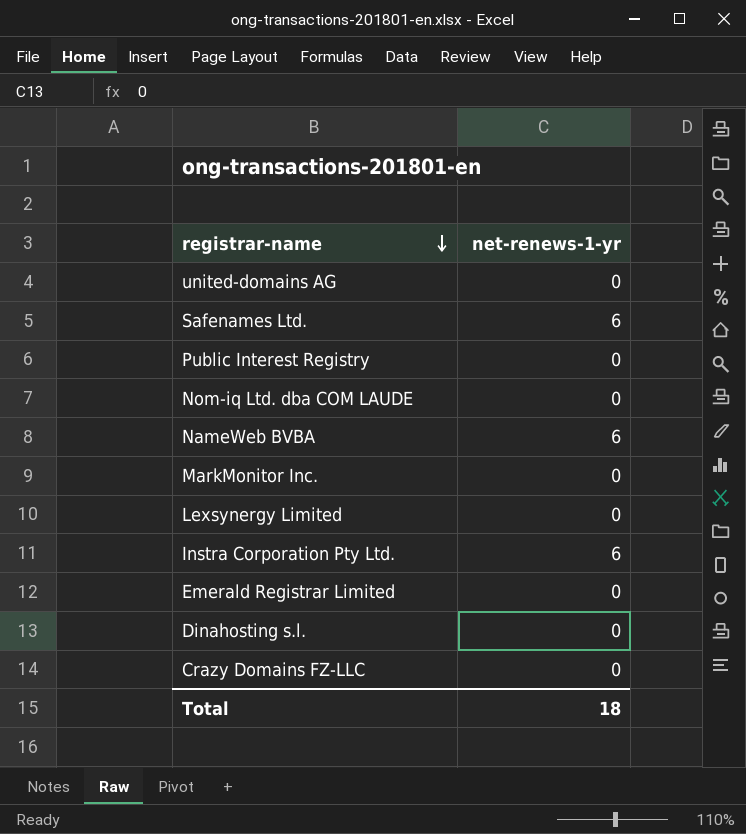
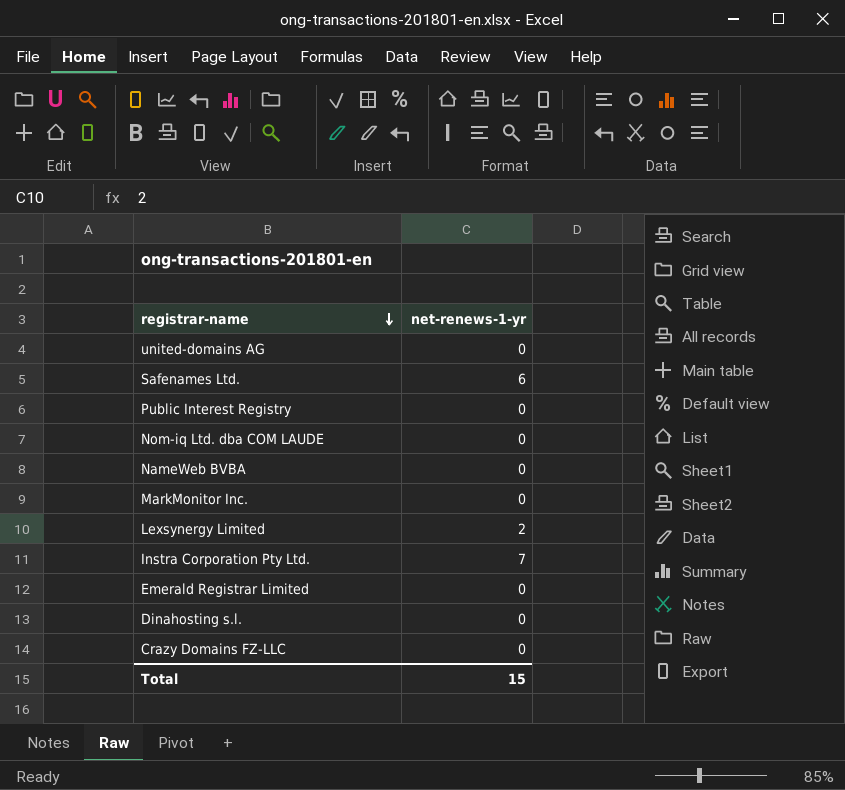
NameWeb BVBA | net-renews-1-yr: 6 -> 0
Lexsynergy Limited | net-renews-1-yr: 0 -> 2
Instra Corporation Pty Ltd. | net-renews-1-yr: 6 -> 7
Total | net-renews-1-yr: 18 -> 15

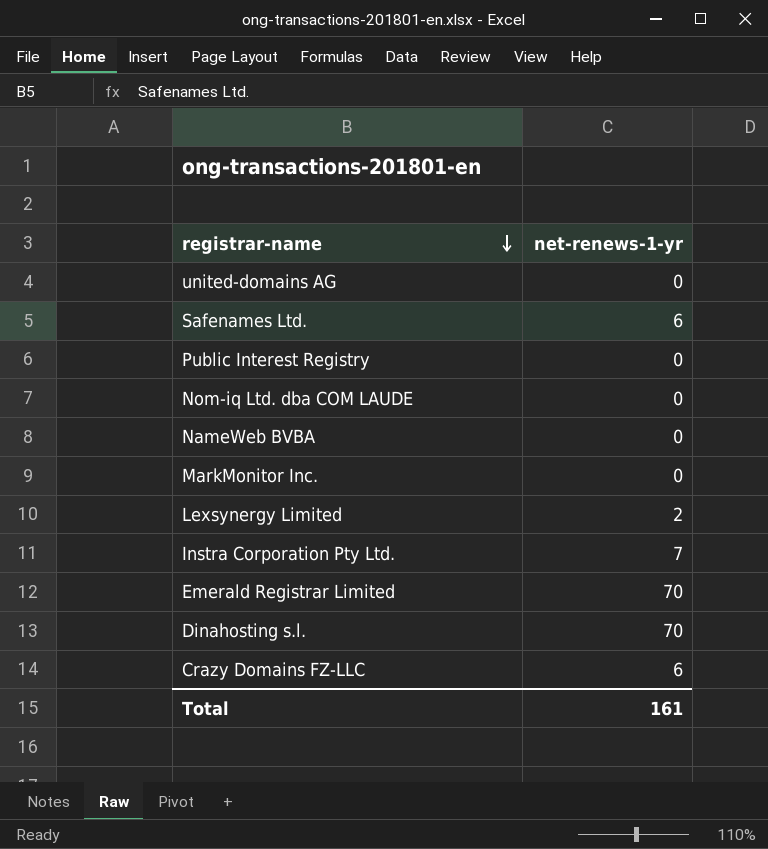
Emerald Registrar Limited | net-renews-1-yr: 0 -> 70
Dinahosting s.l. | net-renews-1-yr: 0 -> 70
Crazy Domains FZ-LLC | net-renews-1-yr: 0 -> 6
Total | net-renews-1-yr: 15 -> 161

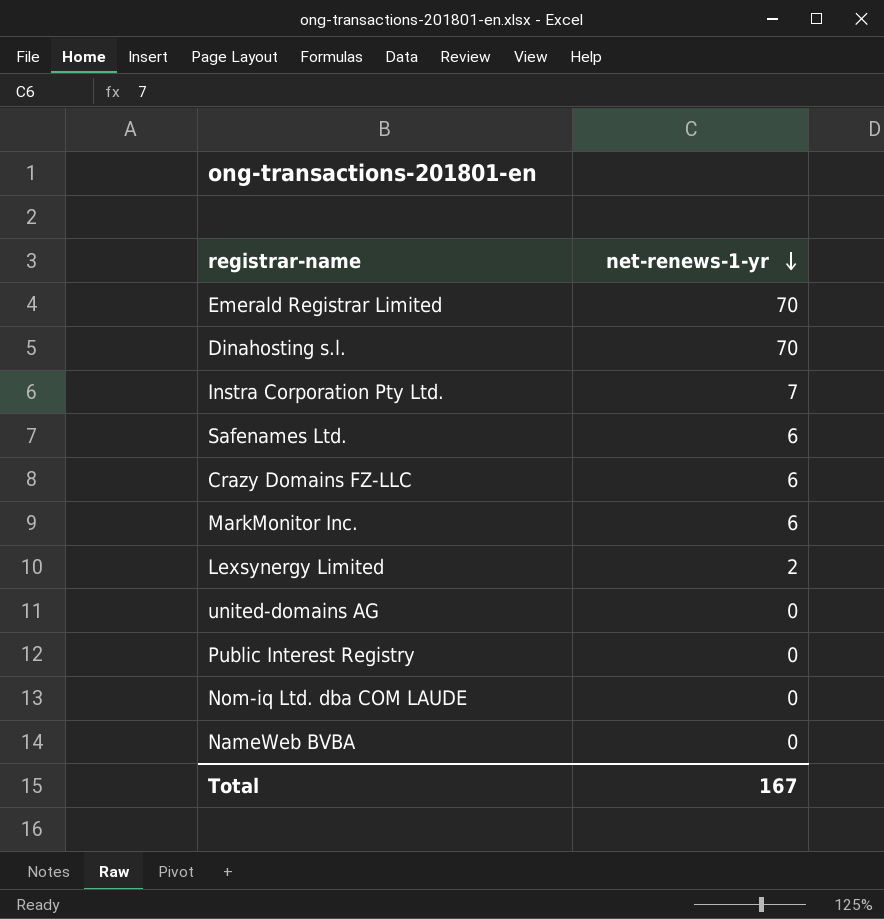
row order: registrar-name descending -> net-renews-1-yr descending
MarkMonitor Inc. | net-renews-1-yr: 0 -> 6
Total | net-renews-1-yr: 161 -> 167

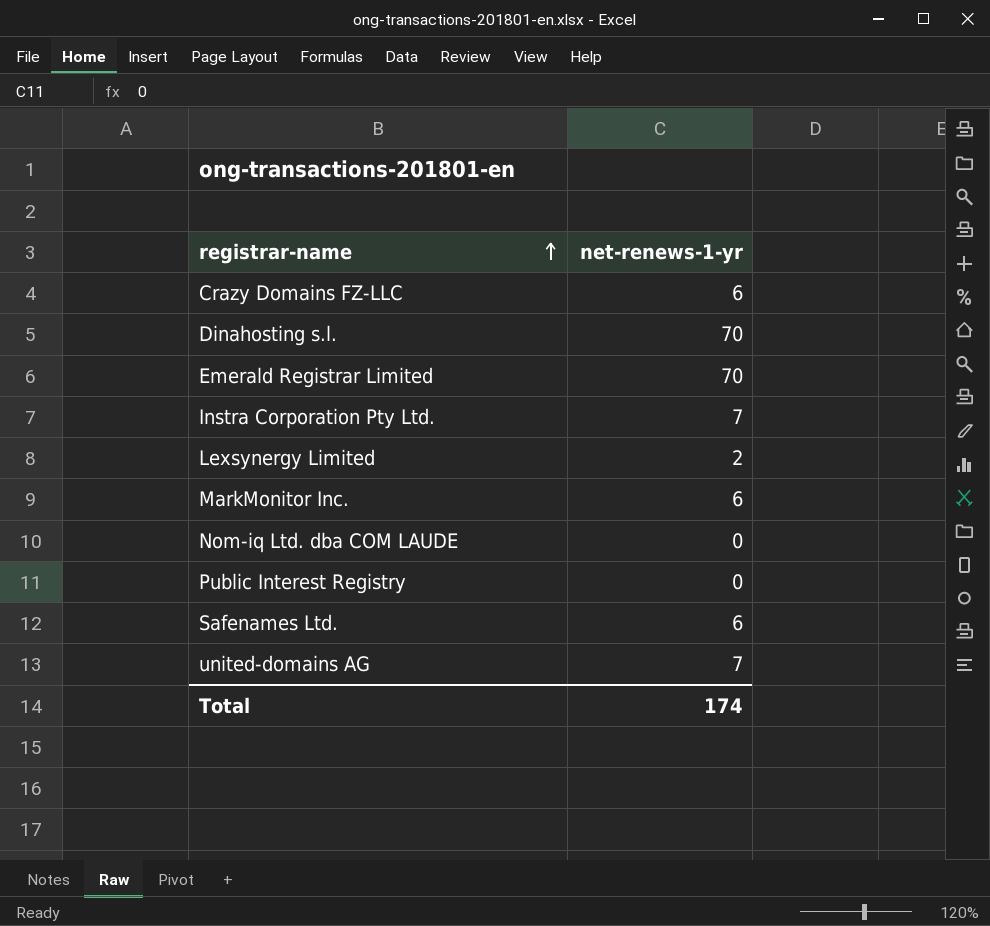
row order: net-renews-1-yr descending -> registrar-name ascending
row NameWeb BVBA: 0 -> none
united-domains AG | net-renews-1-yr: 0 -> 7
Total | net-renews-1-yr: 167 -> 174

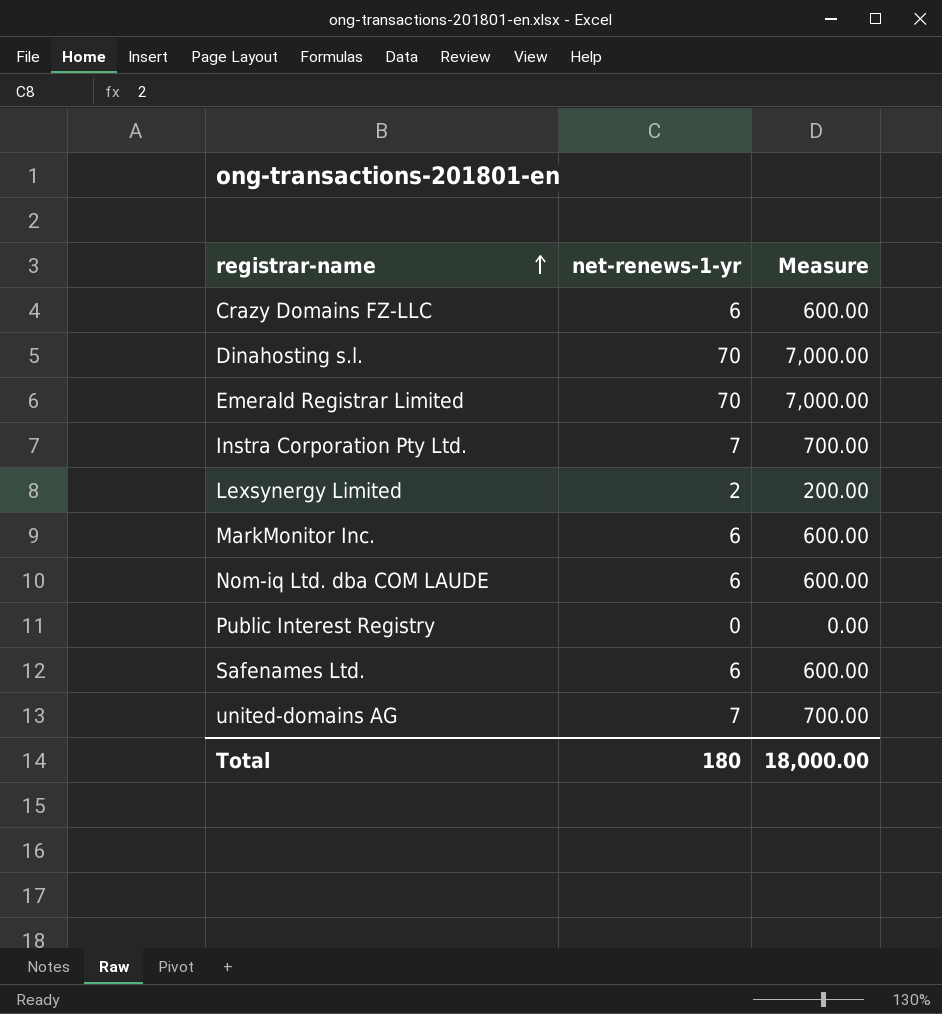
column Measure | formula: none -> [net-renews-1-yr] * 100
Nom-iq Ltd. dba COM LAUDE | net-renews-1-yr: 0 -> 6
Total | net-renews-1-yr: 174 -> 180

